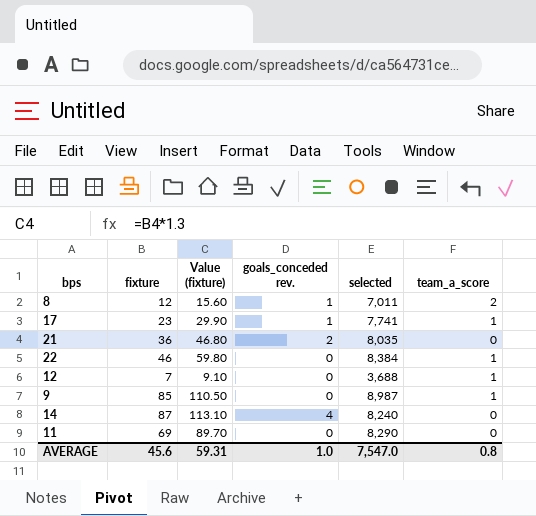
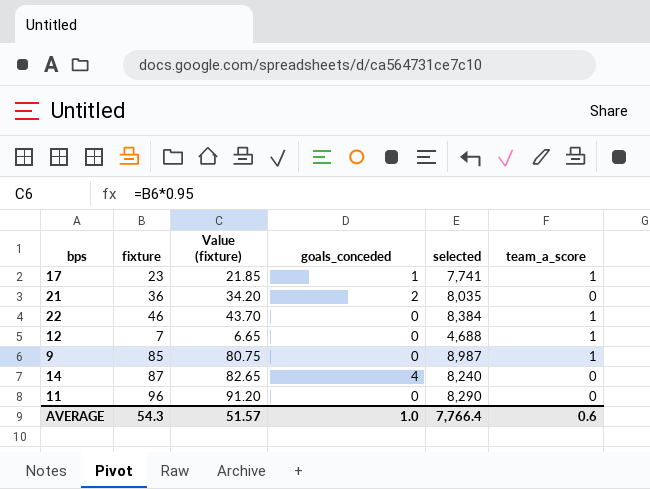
column Value (fixture) | formula: [fixture] * 1.3 -> [fixture] * 0.95
column name: goals_conceded rev. -> goals_conceded
row 8: 12 | 15.60 | 1 | 7,011 | 2 -> none
12 | selected: 3,688 -> 4,688
11 | fixture: 69 -> 96
AVERAGE | fixture: 45.6 -> 54.3
AVERAGE | Value (fixture): 59.31 -> 51.57
AVERAGE | selected: 7,547.0 -> 7,766.4
AVERAGE | team_a_score: 0.8 -> 0.6

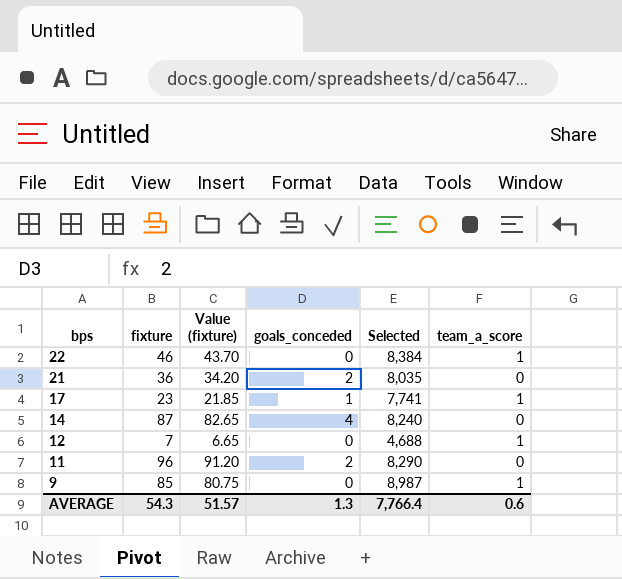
row order: none -> bps descending
column name: selected -> Selected
11 | goals_conceded: 0 -> 2
AVERAGE | goals_conceded: 1.0 -> 1.3

